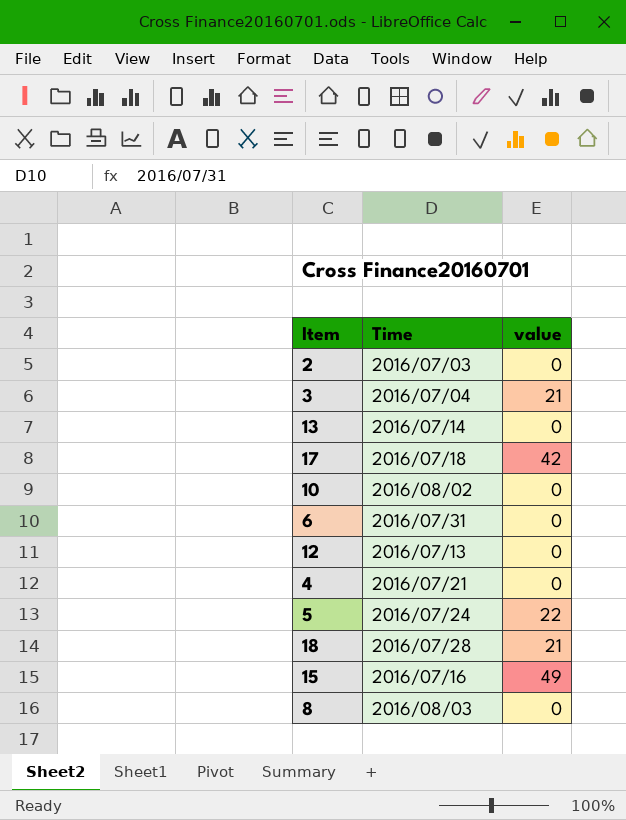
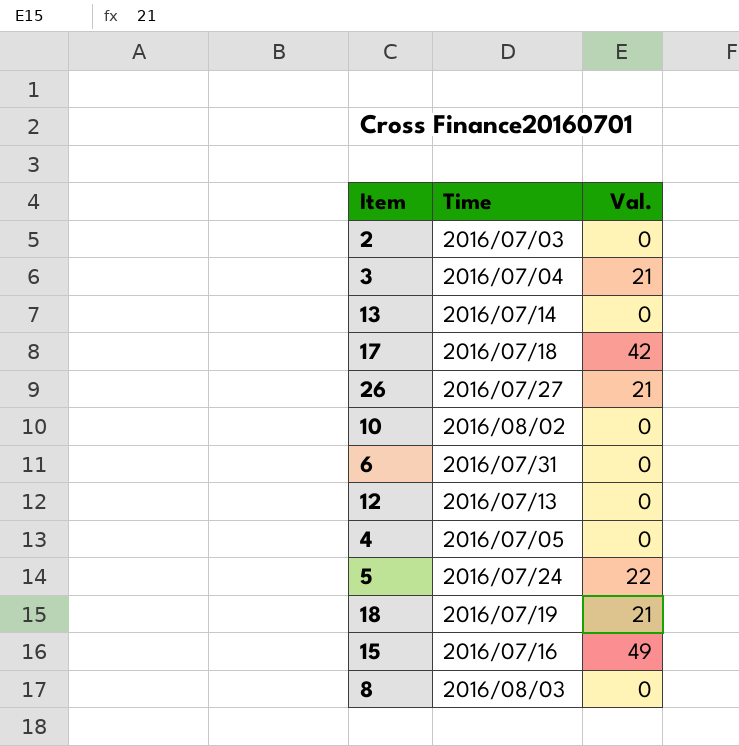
column name: value -> Val.
row 26: none -> 2016/07/27 | 21
4 | Time: 2016/07/21 -> 2016/07/05
18 | Time: 2016/07/28 -> 2016/07/19

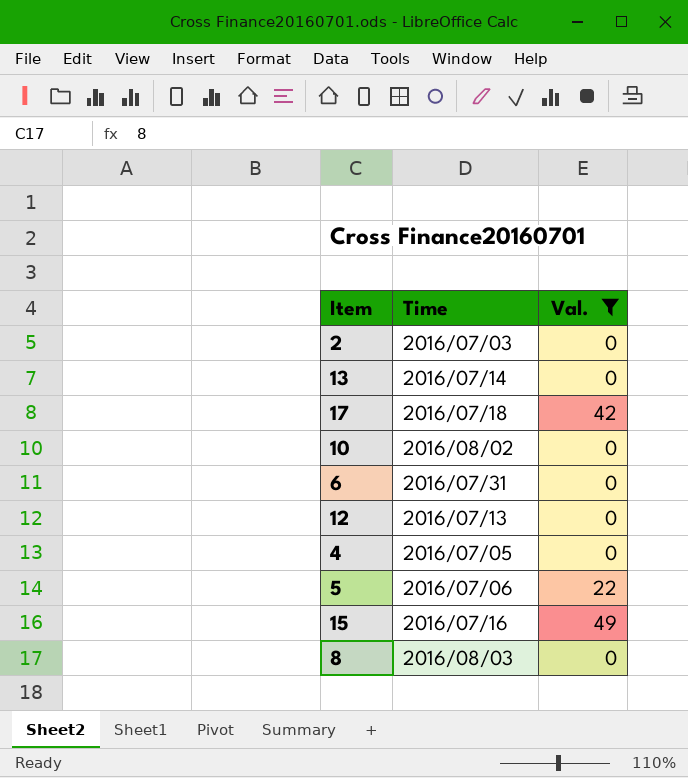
filter: none -> Val. != 21
5 | Time: 2016/07/24 -> 2016/07/06

